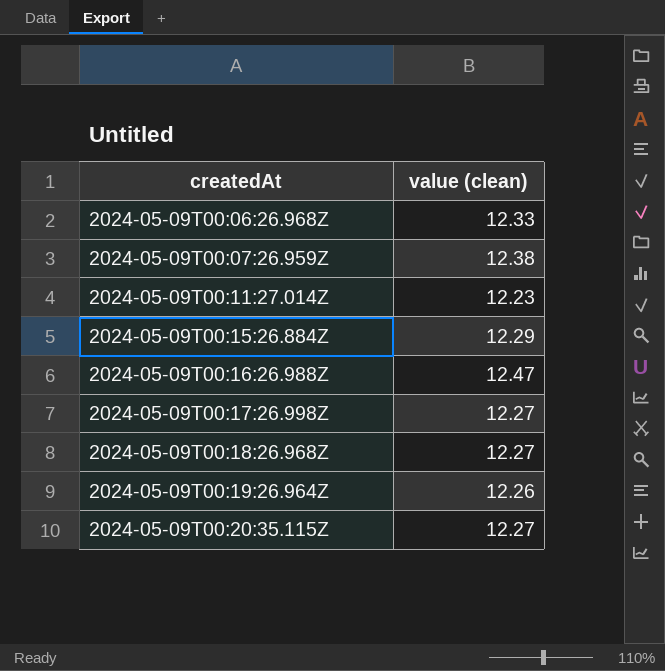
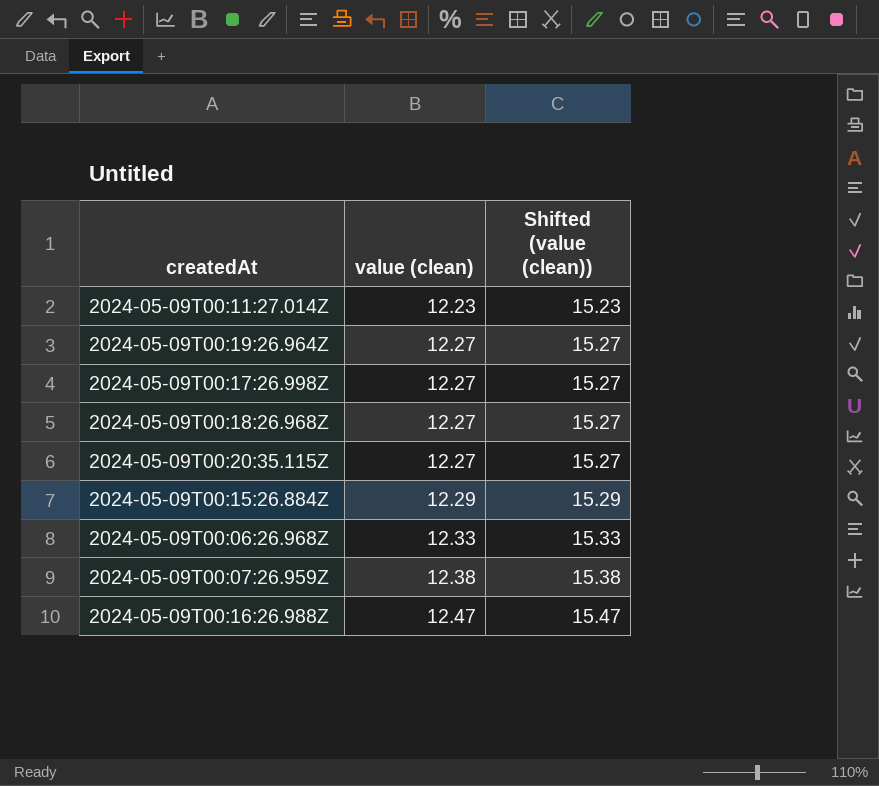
row order: createdAt ascending -> value (clean) ascending
column Shifted (value (clean)) | formula: none -> [value (clean)] + 3
2024-05-09T00:19:26.964Z | value (clean): 12.26 -> 12.27

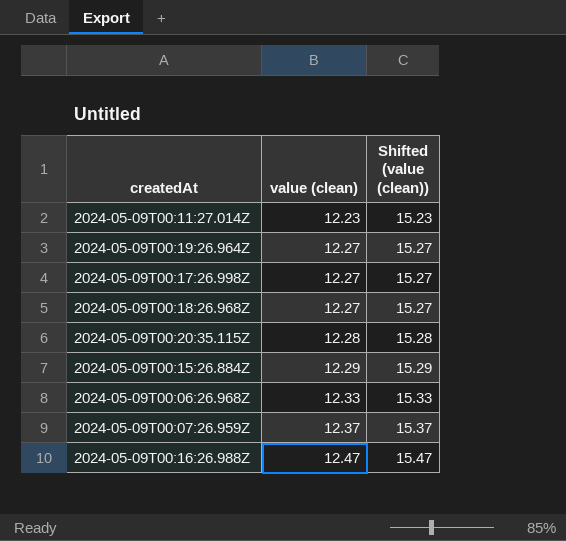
2024-05-09T00:20:35.115Z | value (clean): 12.27 -> 12.28
2024-05-09T00:20:35.115Z | Shifted (value (clean)): 15.27 -> 15.28
2024-05-09T00:07:26.959Z | value (clean): 12.38 -> 12.37
2024-05-09T00:07:26.959Z | Shifted (value (clean)): 15.38 -> 15.37

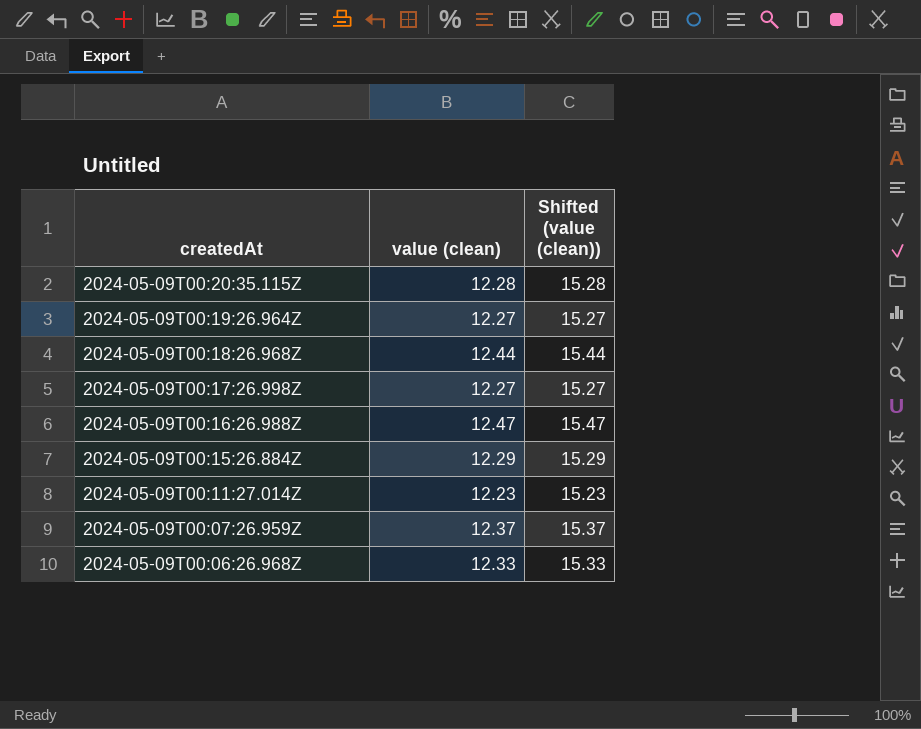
row order: value (clean) ascending -> createdAt descending
2024-05-09T00:18:26.968Z | value (clean): 12.27 -> 12.44
2024-05-09T00:18:26.968Z | Shifted (value (clean)): 15.27 -> 15.44

